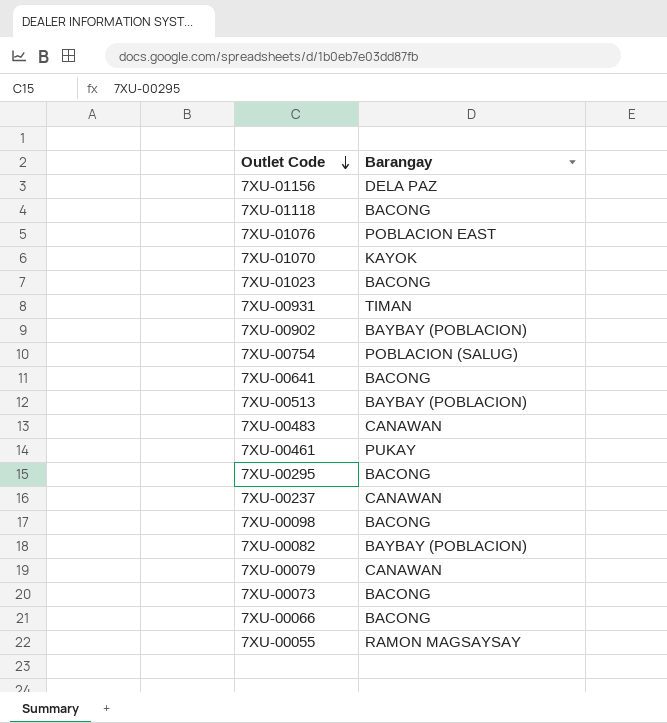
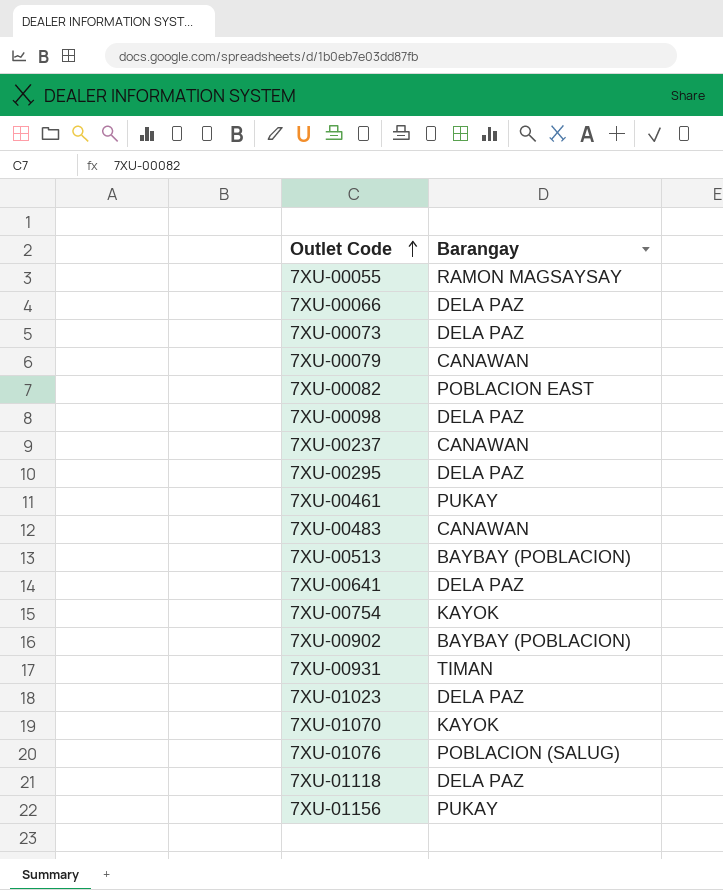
row order: Outlet Code descending -> Outlet Code ascending
7XU-00066 | Barangay: BACONG -> DELA PAZ
7XU-00073 | Barangay: BACONG -> DELA PAZ
7XU-00082 | Barangay: BAYBAY (POBLACION) -> POBLACION EAST
7XU-00098 | Barangay: BACONG -> DELA PAZ
7XU-00295 | Barangay: BACONG -> DELA PAZ
7XU-00641 | Barangay: BACONG -> DELA PAZ
7XU-00754 | Barangay: POBLACION (SALUG) -> KAYOK
7XU-01023 | Barangay: BACONG -> DELA PAZ
7XU-01076 | Barangay: POBLACION EAST -> POBLACION (SALUG)
7XU-01118 | Barangay: BACONG -> DELA PAZ
7XU-01156 | Barangay: DELA PAZ -> PUKAY

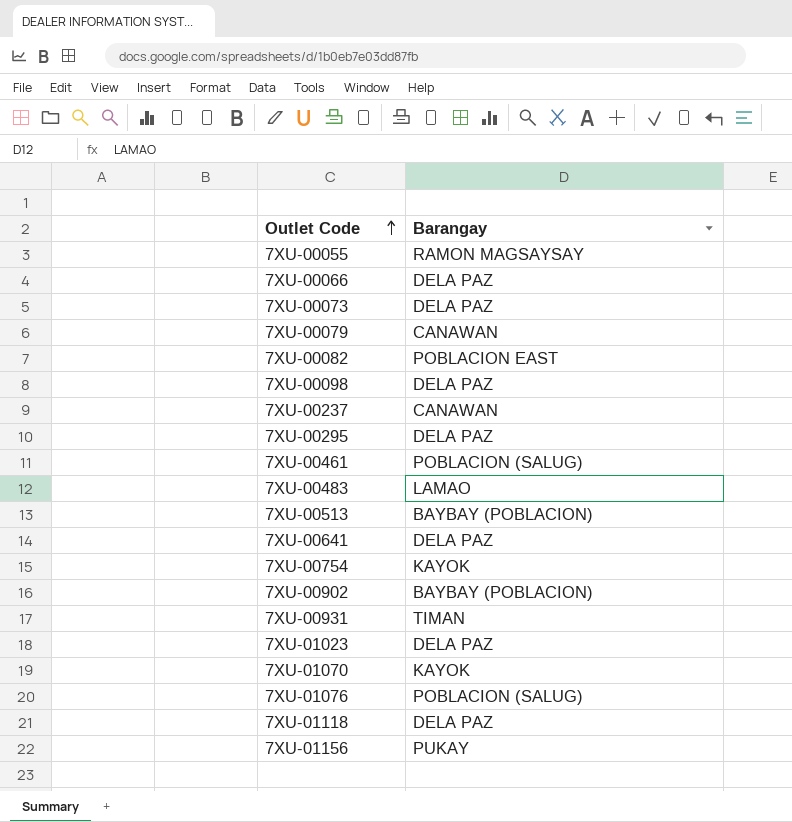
7XU-00461 | Barangay: PUKAY -> POBLACION (SALUG)
7XU-00483 | Barangay: CANAWAN -> LAMAO

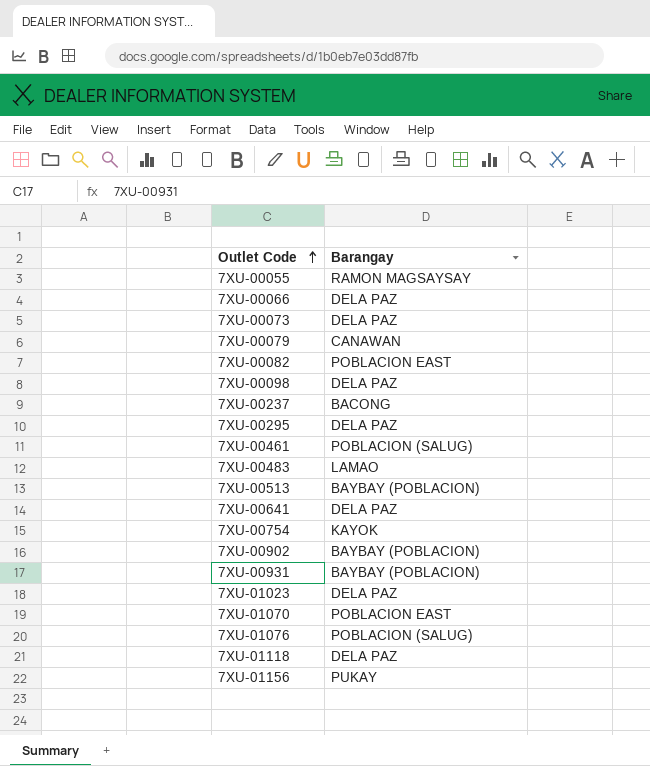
7XU-00237 | Barangay: CANAWAN -> BACONG
7XU-00931 | Barangay: TIMAN -> BAYBAY (POBLACION)
7XU-01070 | Barangay: KAYOK -> POBLACION EAST

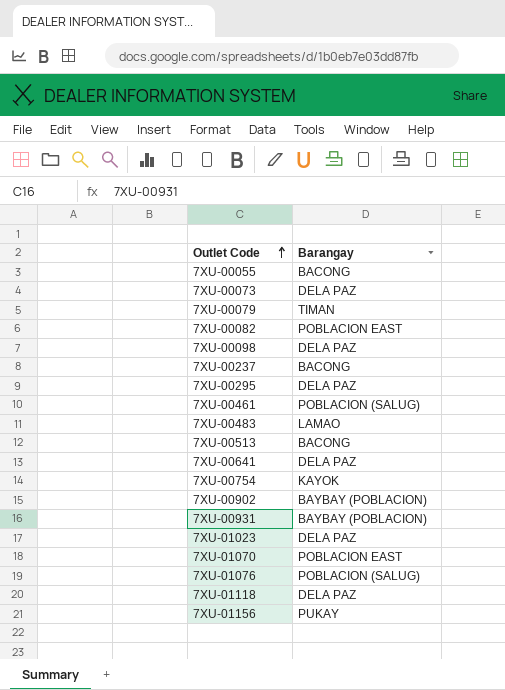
row 7XU-00066: DELA PAZ -> none
7XU-00055 | Barangay: RAMON MAGSAYSAY -> BACONG
7XU-00079 | Barangay: CANAWAN -> TIMAN
7XU-00513 | Barangay: BAYBAY (POBLACION) -> BACONG

